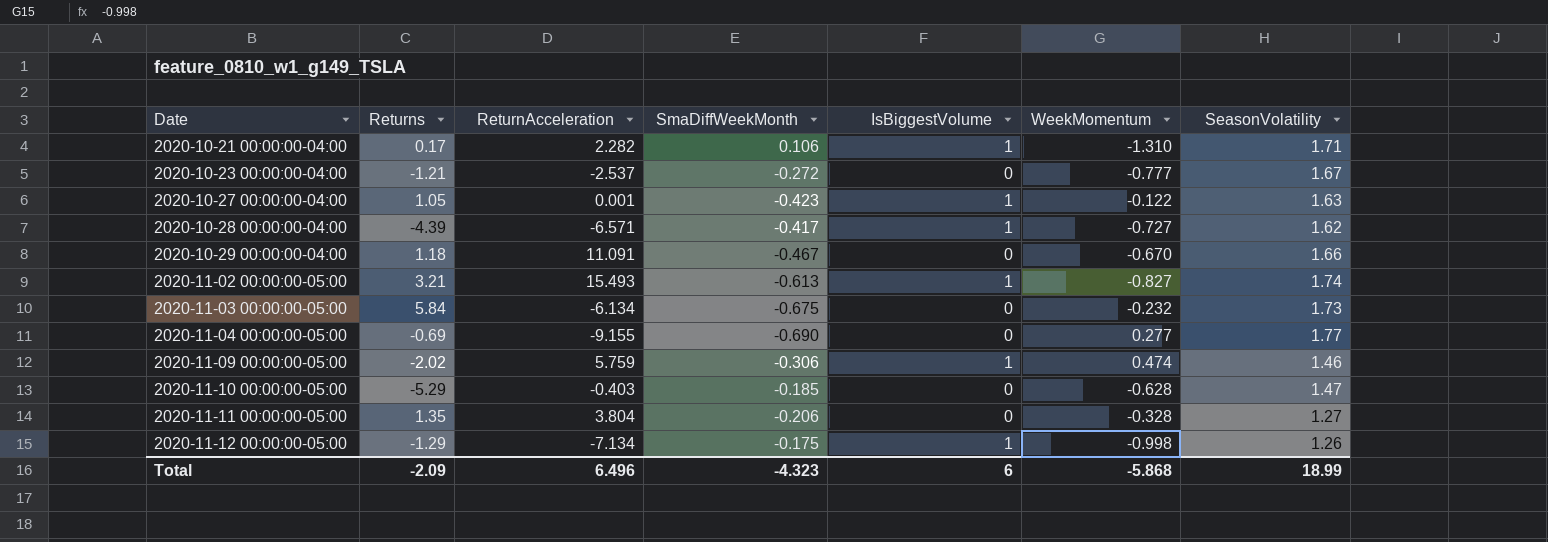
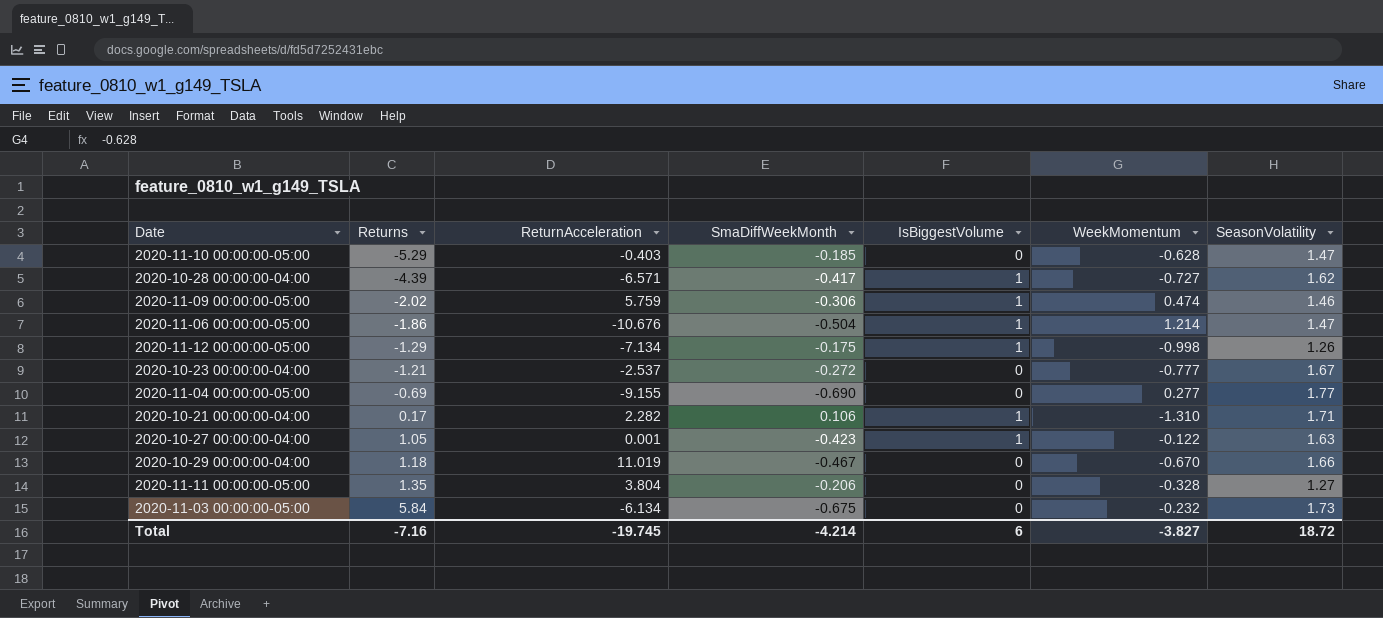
row order: Date ascending -> Returns ascending
row 2020-11-02 00:00:00-05:00: 3.21 | 15.493 | -0.613 | 1 | -0.827 | 1.74 -> none
row 2020-11-06 00:00:00-05:00: none -> -1.86 | -10.676 | -0.504 | 1 | 1.214 | 1.47
2020-10-29 00:00:00-04:00 | ReturnAcceleration: 11.091 -> 11.019
Total | Returns: -2.09 -> -7.16
Total | ReturnAcceleration: 6.496 -> -19.745
Total | SmaDiffWeekMonth: -4.323 -> -4.214
Total | WeekMomentum: -5.868 -> -3.827
Total | SeasonVolatility: 18.99 -> 18.72

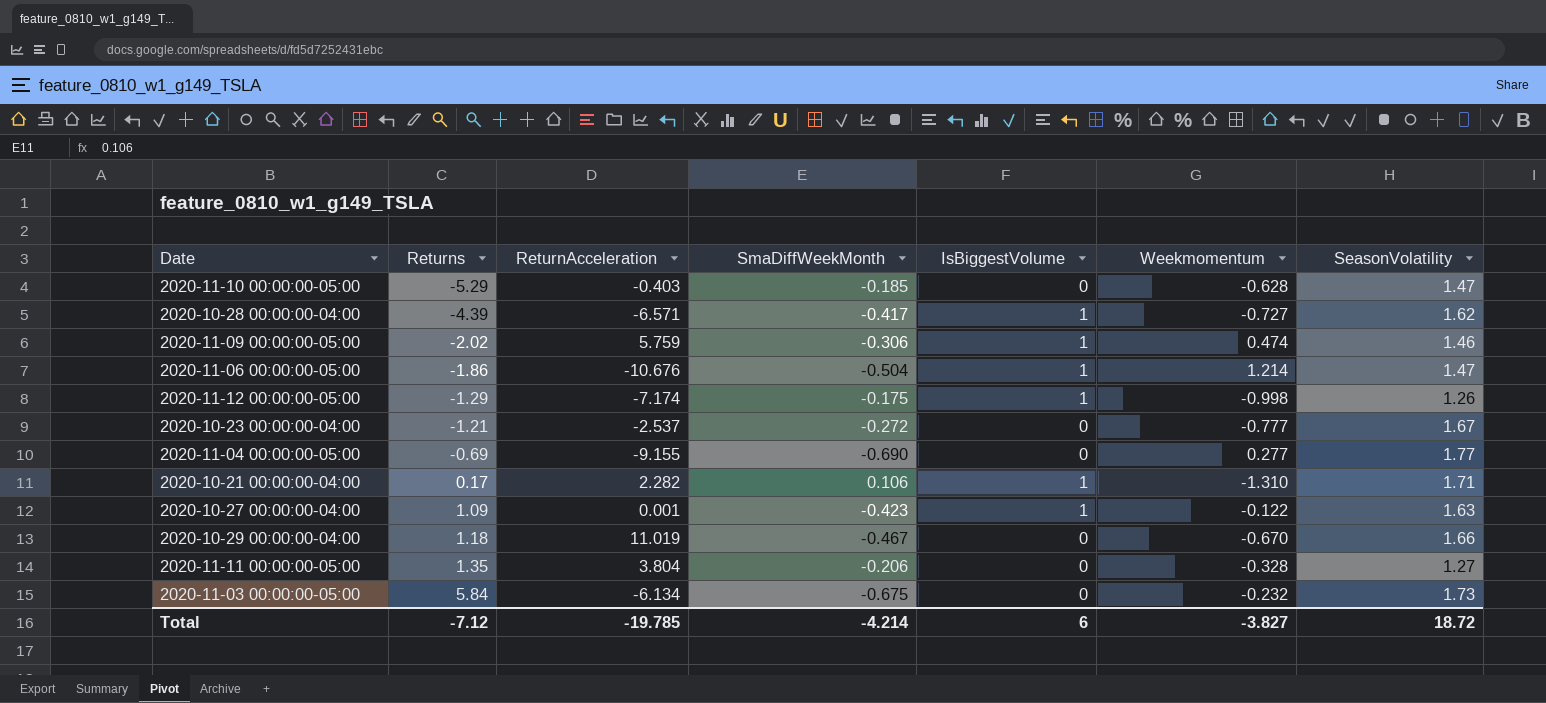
column name: WeekMomentum -> Weekmomentum
2020-11-12 00:00:00-05:00 | ReturnAcceleration: -7.134 -> -7.174
2020-10-27 00:00:00-04:00 | Returns: 1.05 -> 1.09
Total | Returns: -7.16 -> -7.12
Total | ReturnAcceleration: -19.745 -> -19.785

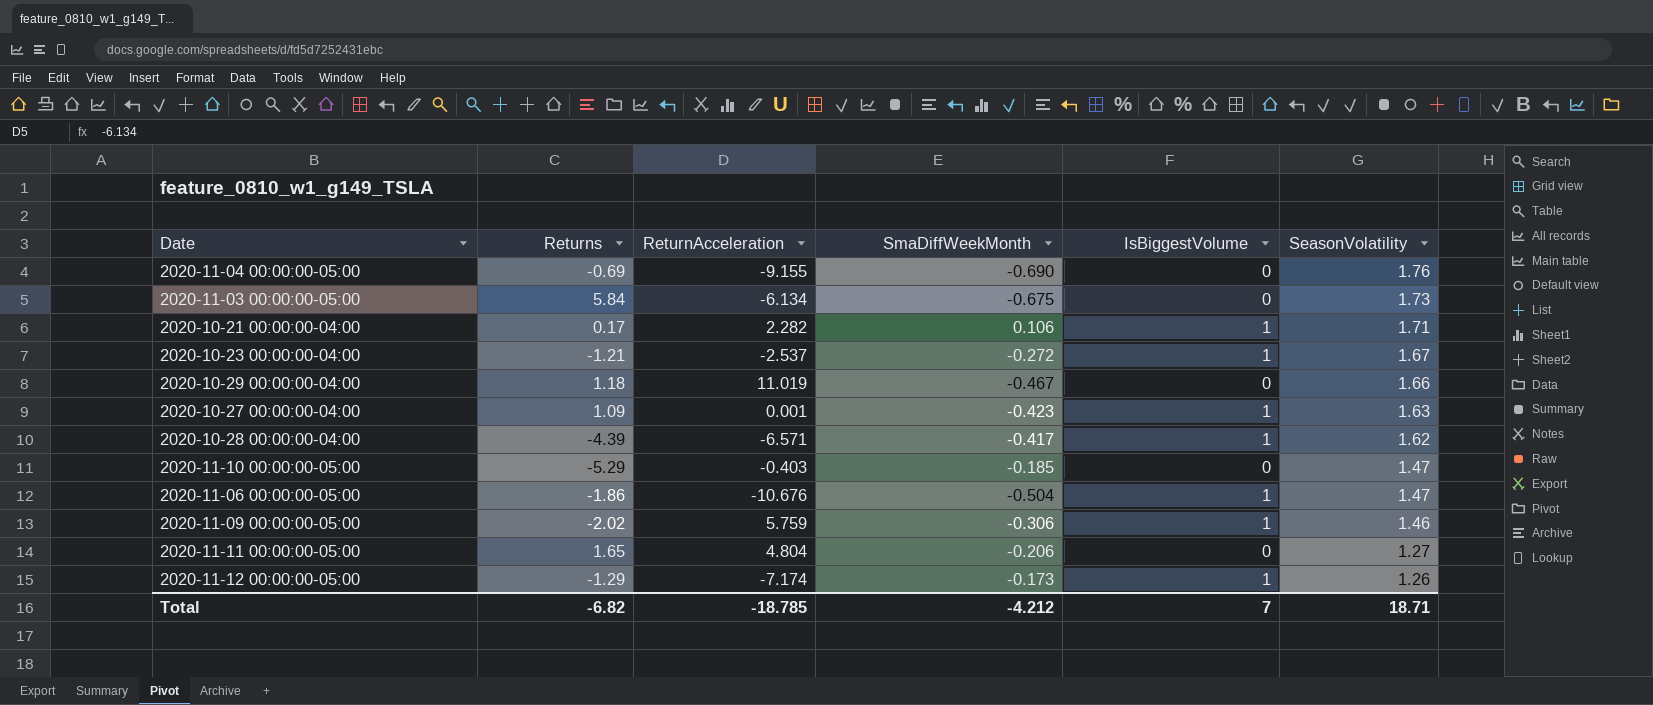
row order: Returns ascending -> SeasonVolatility descending
column Weekmomentum | position: 6 -> none
2020-11-04 00:00:00-05:00 | SeasonVolatility: 1.77 -> 1.76
2020-10-23 00:00:00-04:00 | IsBiggestVolume: 0 -> 1
2020-11-11 00:00:00-05:00 | Returns: 1.35 -> 1.65
2020-11-11 00:00:00-05:00 | ReturnAcceleration: 3.804 -> 4.804
2020-11-12 00:00:00-05:00 | SmaDiffWeekMonth: -0.175 -> -0.173
Total | Returns: -7.12 -> -6.82
Total | ReturnAcceleration: -19.785 -> -18.785
Total | SmaDiffWeekMonth: -4.214 -> -4.212
Total | IsBiggestVolume: 6 -> 7
Total | SeasonVolatility: 18.72 -> 18.71

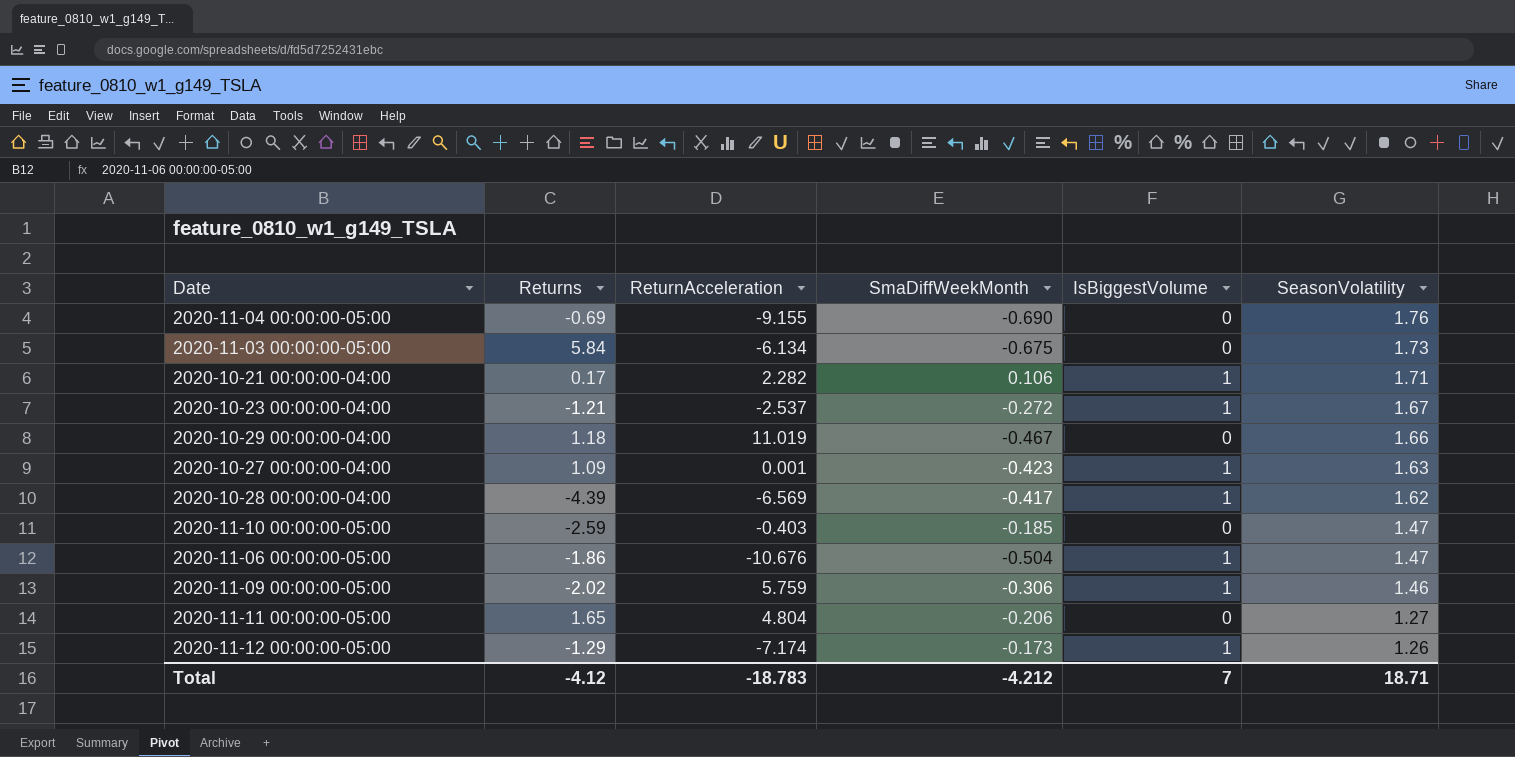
2020-10-28 00:00:00-04:00 | ReturnAcceleration: -6.571 -> -6.569
2020-11-10 00:00:00-05:00 | Returns: -5.29 -> -2.59
Total | Returns: -6.82 -> -4.12
Total | ReturnAcceleration: -18.785 -> -18.783

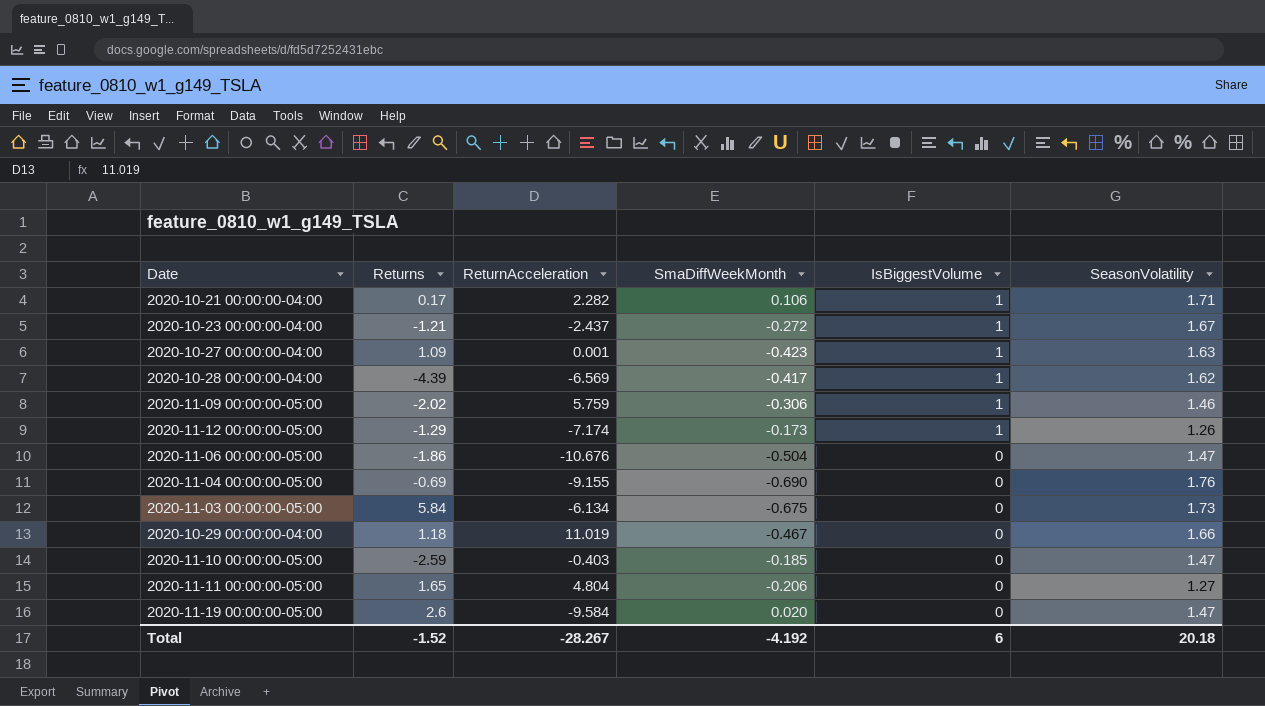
row order: SeasonVolatility descending -> IsBiggestVolume descending
2020-10-23 00:00:00-04:00 | ReturnAcceleration: -2.537 -> -2.437
2020-11-06 00:00:00-05:00 | IsBiggestVolume: 1 -> 0
row 2020-11-19 00:00:00-05:00: none -> 2.6 | -9.584 | 0.020 | 0 | 1.47
Total | Returns: -4.12 -> -1.52
Total | ReturnAcceleration: -18.783 -> -28.267
Total | SmaDiffWeekMonth: -4.212 -> -4.192
Total | IsBiggestVolume: 7 -> 6
Total | SeasonVolatility: 18.71 -> 20.18

